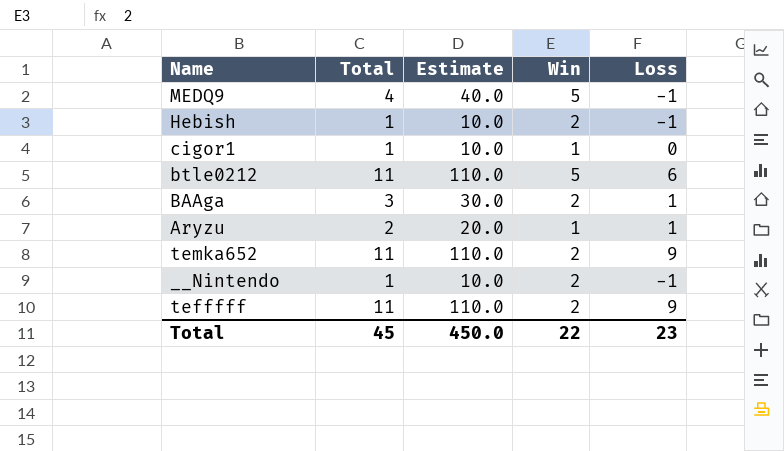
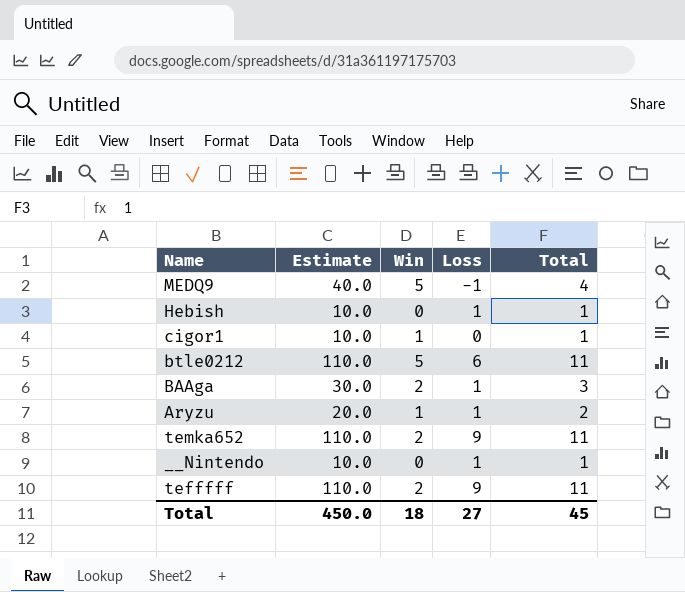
column Total | position: 2 -> 5
Hebish | Win: 2 -> 0
Hebish | Loss: -1 -> 1
__Nintendo | Win: 2 -> 0
__Nintendo | Loss: -1 -> 1
Total | Win: 22 -> 18
Total | Loss: 23 -> 27

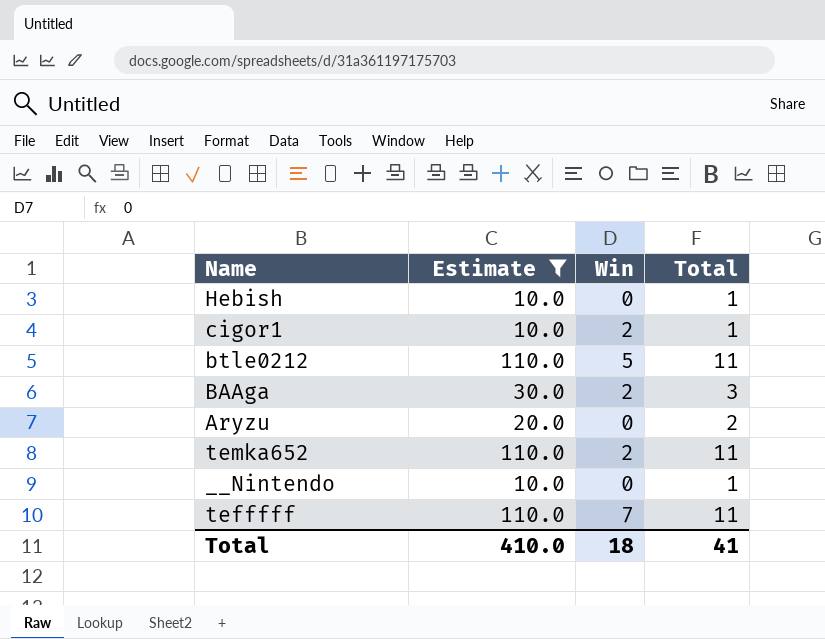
filter: none -> Estimate != 40.0
column Loss | formula: [Total] - [Win] -> none
cigor1 | Win: 1 -> 2
Aryzu | Win: 1 -> 0
tefffff | Win: 2 -> 7
Total | Estimate: 450.0 -> 410.0
Total | Total: 45 -> 41

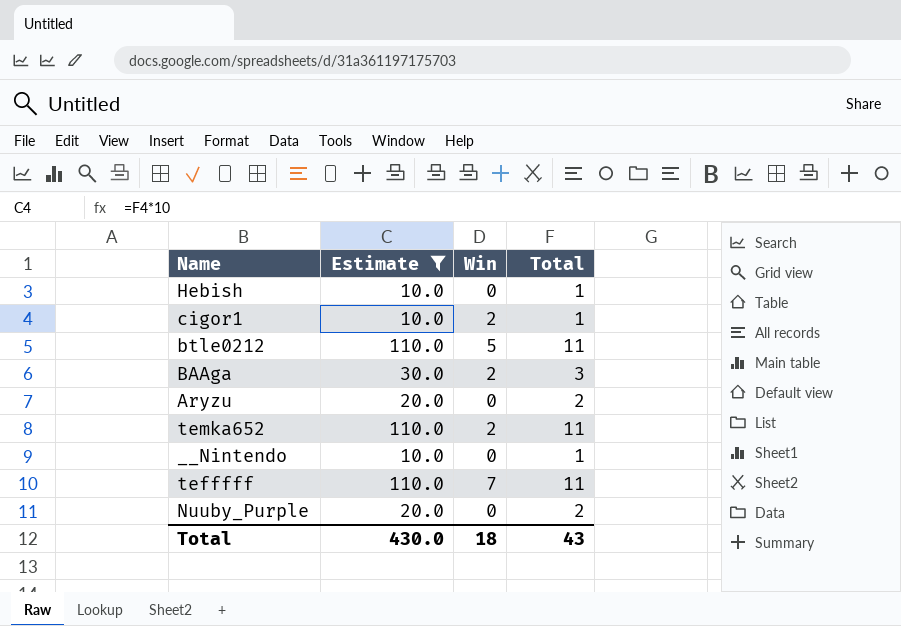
row Nuuby_Purple: none -> 20.0 | 0 | 2
Total | Estimate: 410.0 -> 430.0
Total | Total: 41 -> 43

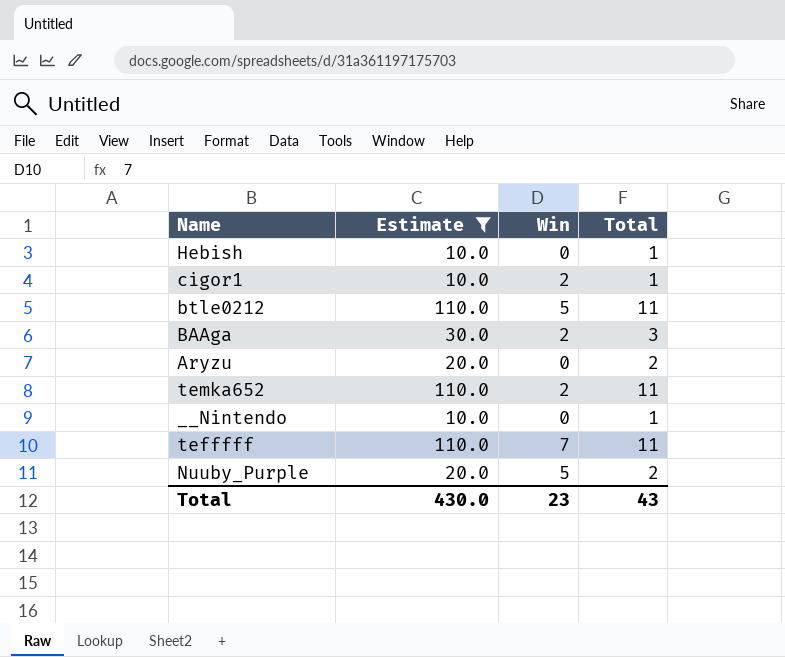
Nuuby_Purple | Win: 0 -> 5
Total | Win: 18 -> 23

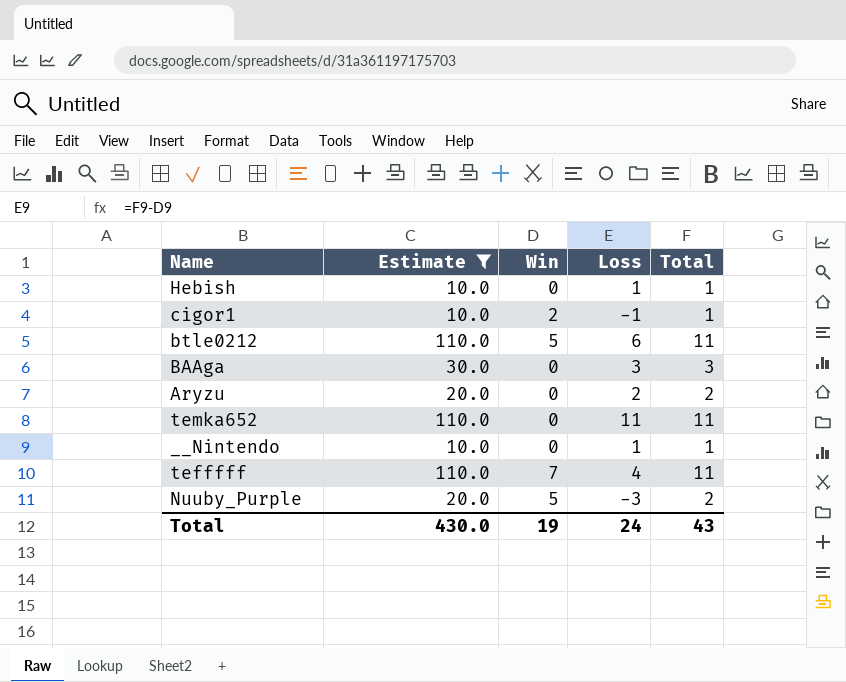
column Loss | formula: none -> [Total] - [Win]
BAAga | Win: 2 -> 0
temka652 | Win: 2 -> 0
Total | Win: 23 -> 19

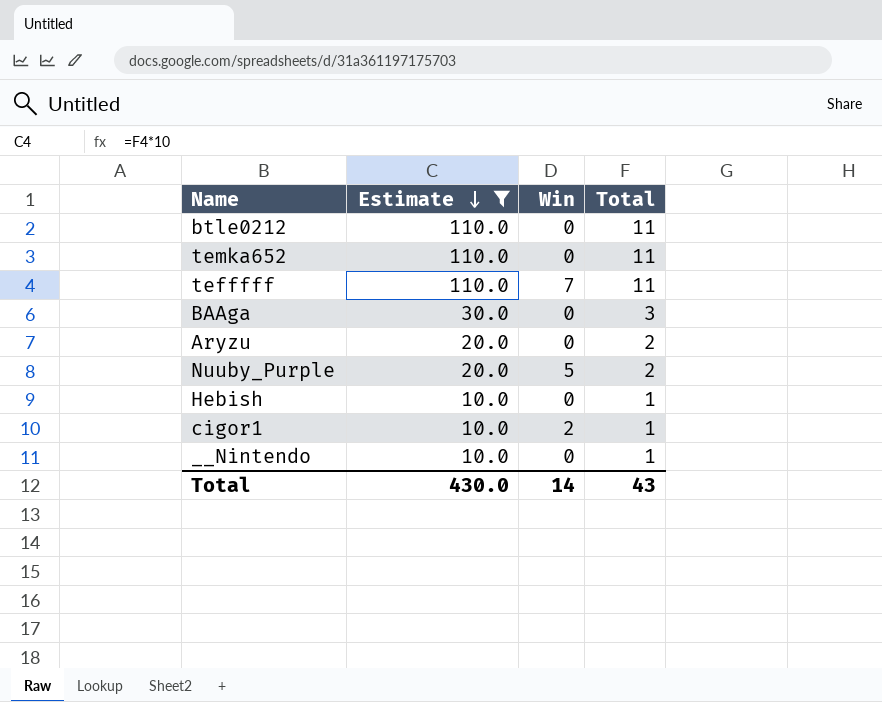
row order: none -> Estimate descending
column Loss | formula: [Total] - [Win] -> none
btle0212 | Win: 5 -> 0
Total | Win: 19 -> 14

